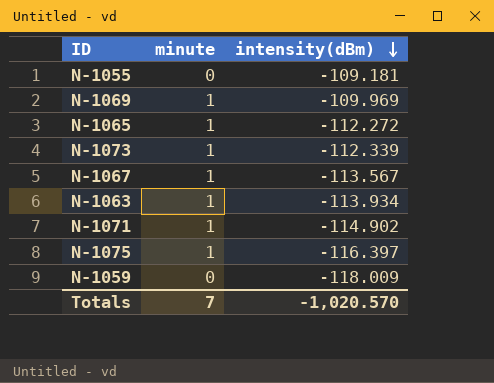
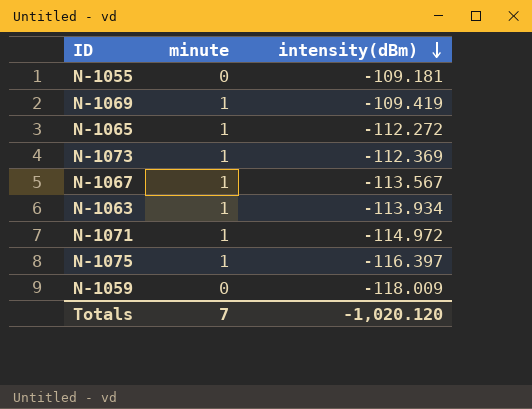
N-1069 | intensity(dBm): -109.969 -> -109.419
N-1073 | intensity(dBm): -112.339 -> -112.369
N-1071 | intensity(dBm): -114.902 -> -114.972
Totals | intensity(dBm): -1,020.570 -> -1,020.120

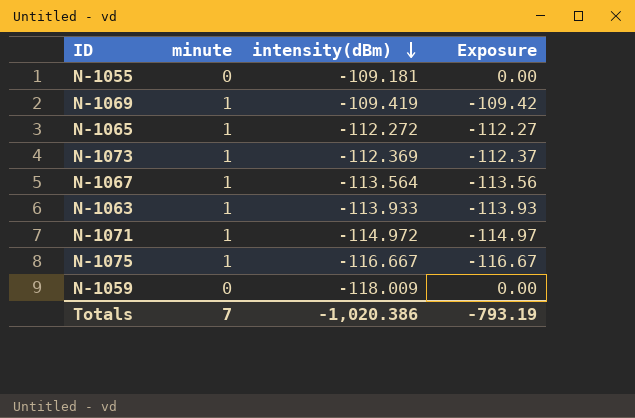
column Exposure | formula: none -> [minute] * [intensity(dBm)]
N-1067 | intensity(dBm): -113.567 -> -113.564
N-1063 | intensity(dBm): -113.934 -> -113.933
N-1075 | intensity(dBm): -116.397 -> -116.667
Totals | intensity(dBm): -1,020.120 -> -1,020.386

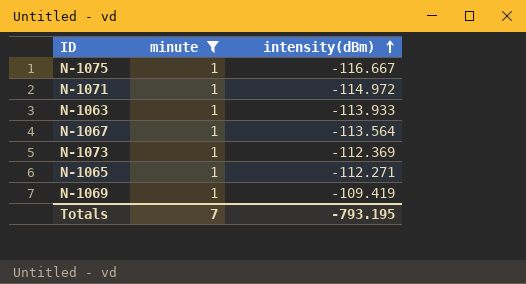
filter: none -> minute = 1
row order: intensity(dBm) descending -> intensity(dBm) ascending
column Exposure | formula: [minute] * [intensity(dBm)] -> none
N-1065 | intensity(dBm): -112.272 -> -112.271
Totals | intensity(dBm): -1,020.386 -> -793.195

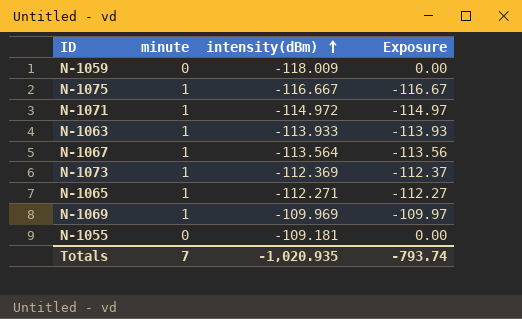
filter: minute = 1 -> none
column Exposure | formula: none -> [minute] * [intensity(dBm)]
N-1069 | intensity(dBm): -109.419 -> -109.969
Totals | intensity(dBm): -793.195 -> -1,020.935

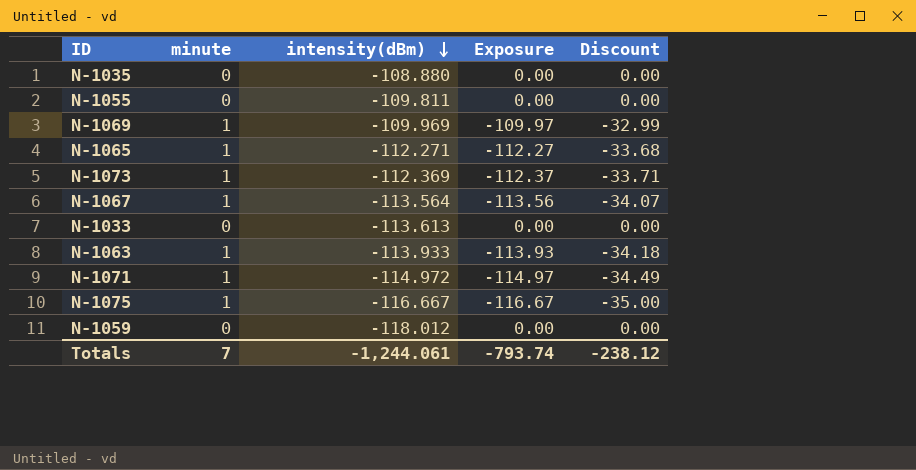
row order: intensity(dBm) ascending -> intensity(dBm) descending
column Discount | formula: none -> [Exposure] * 0.3
row N-1035: none -> 0 | -108.880 | 0.00 | 0.00
N-1055 | intensity(dBm): -109.181 -> -109.811
row N-1033: none -> 0 | -113.613 | 0.00 | 0.00
N-1059 | intensity(dBm): -118.009 -> -118.012
Totals | intensity(dBm): -1,020.935 -> -1,244.061

